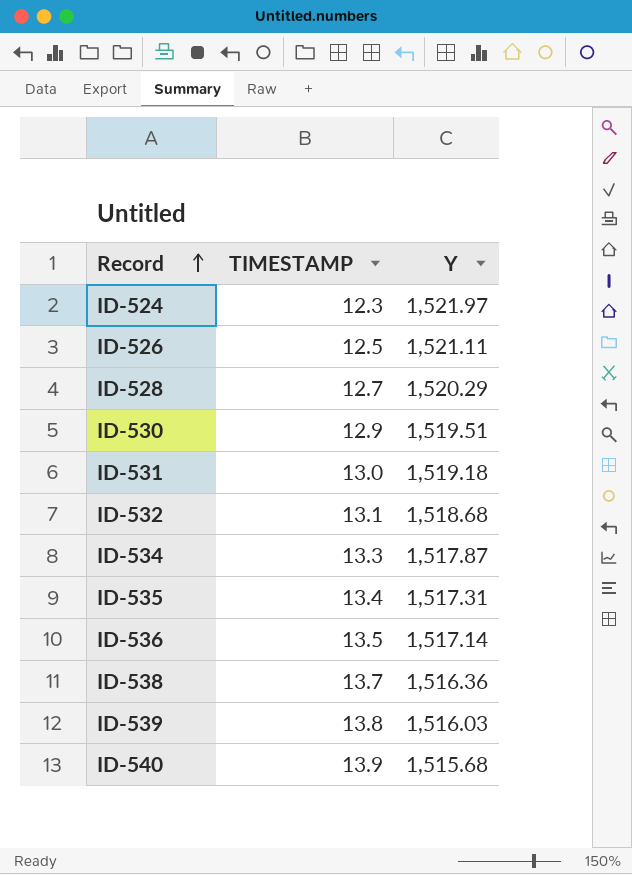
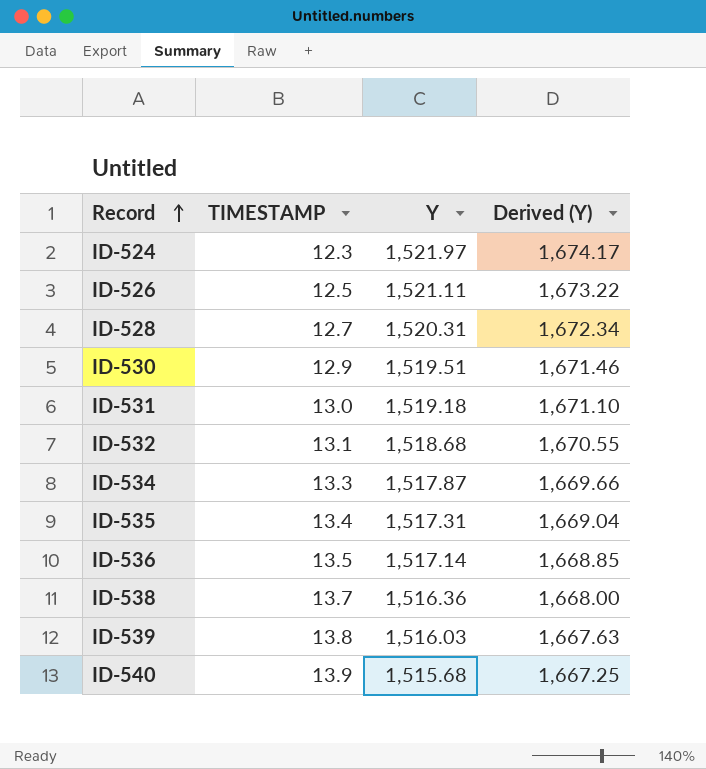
column Derived (Y) | formula: none -> [Y] * 1.1
ID-528 | Y: 1,520.29 -> 1,520.31

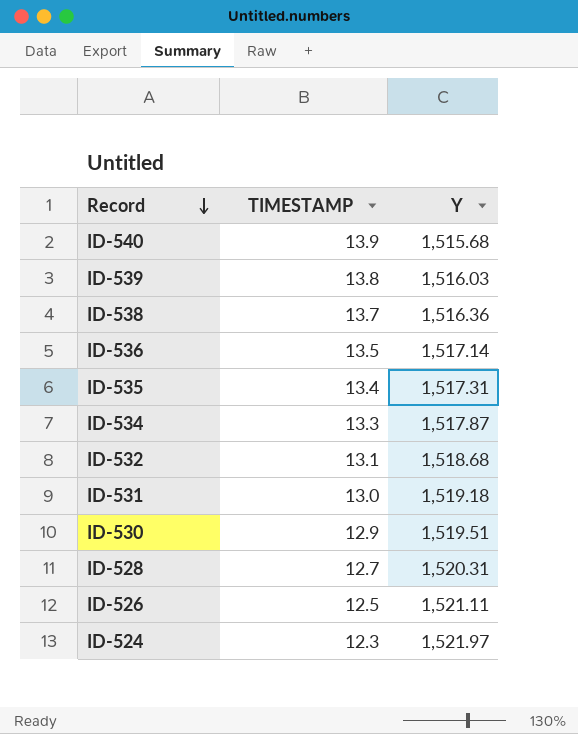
row order: Record ascending -> Record descending
column Derived (Y) | formula: [Y] * 1.1 -> none

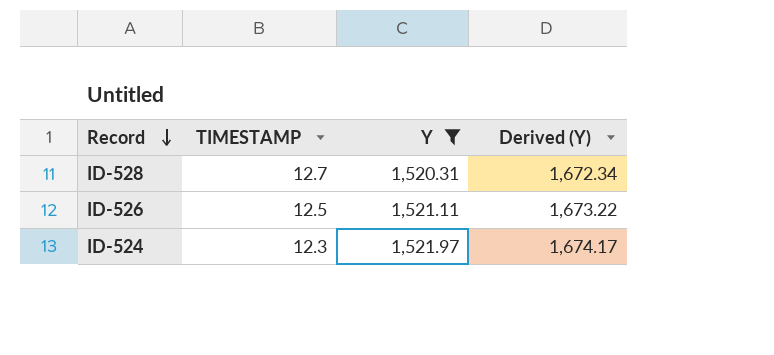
filter: none -> Y >= 1,520.31
column Derived (Y) | formula: none -> [Y] * 1.1

